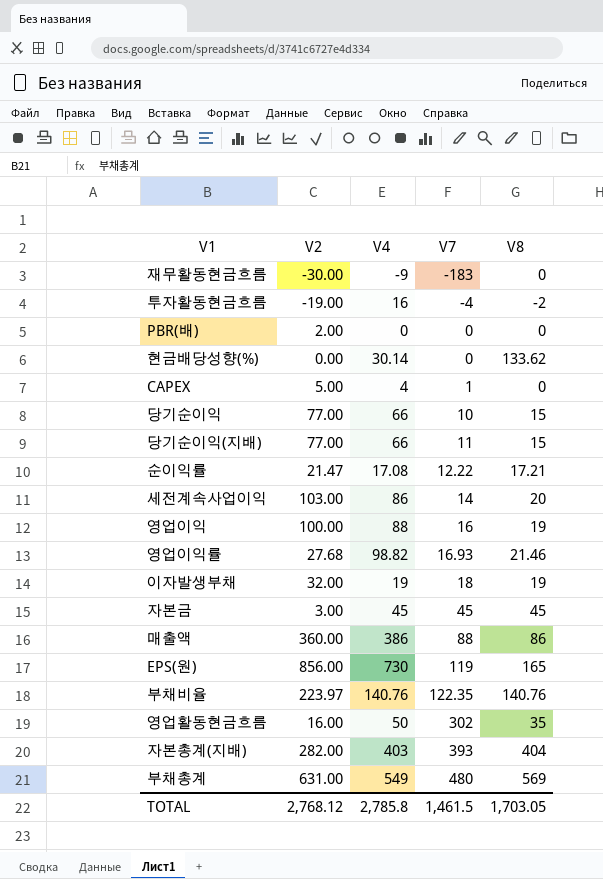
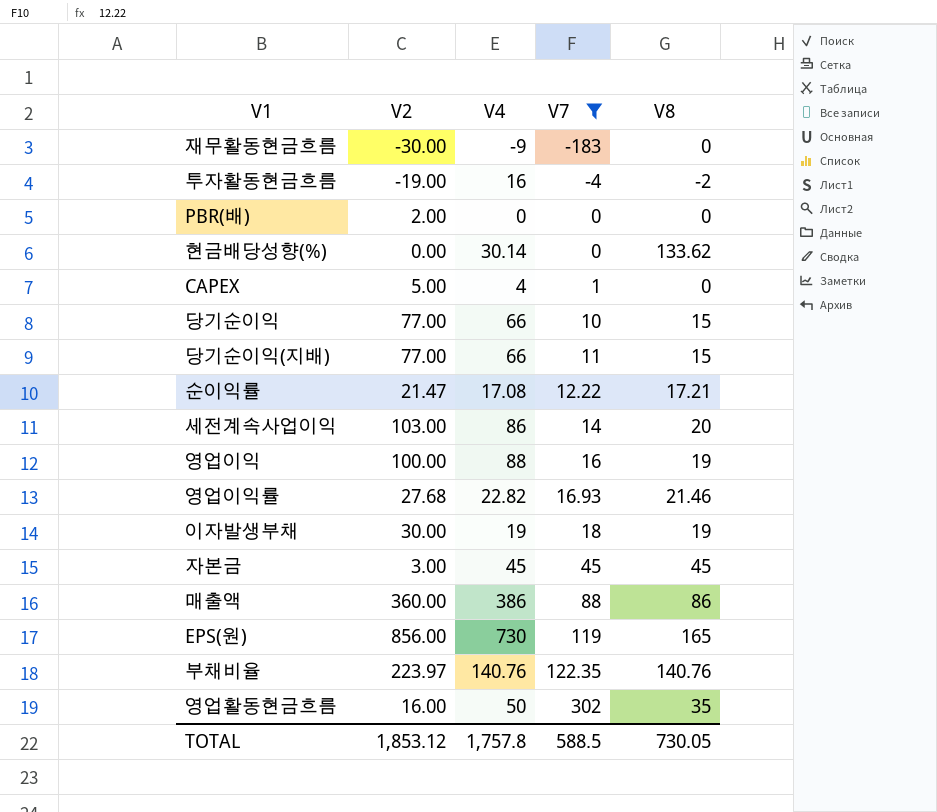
filter: none -> V7 <= 302
영업이익률 | V4: 98.82 -> 22.82
이자발생부채 | V2: 32.00 -> 30.00
TOTAL | V2: 2,768.12 -> 1,853.12
TOTAL | V4: 2,785.8 -> 1,757.8
TOTAL | V7: 1,461.5 -> 588.5
TOTAL | V8: 1,703.05 -> 730.05

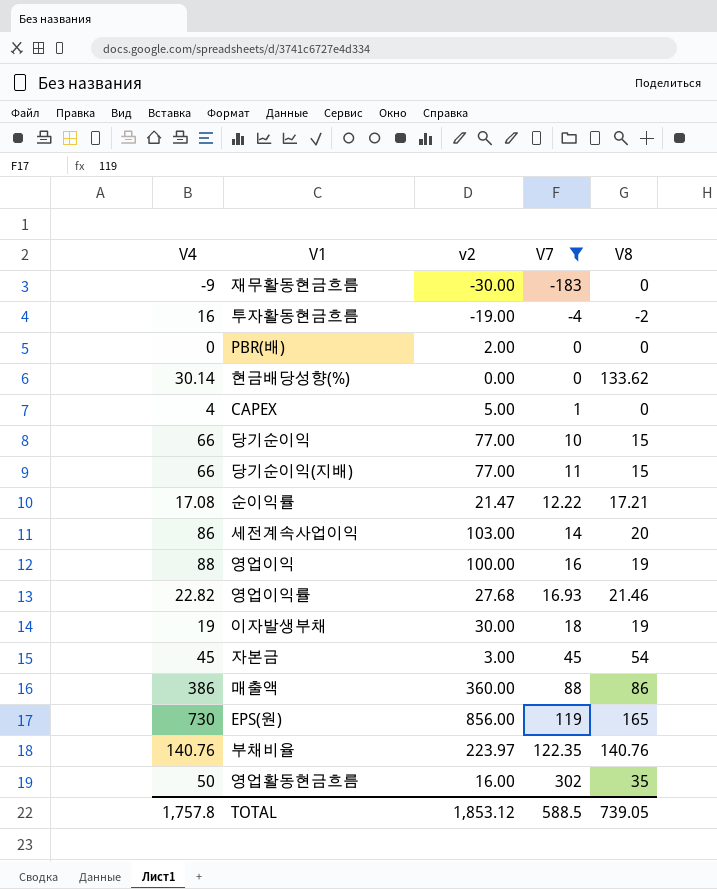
column V4 | position: 3 -> 1
column name: V2 -> v2
자본금 | V8: 45 -> 54
TOTAL | V8: 730.05 -> 739.05

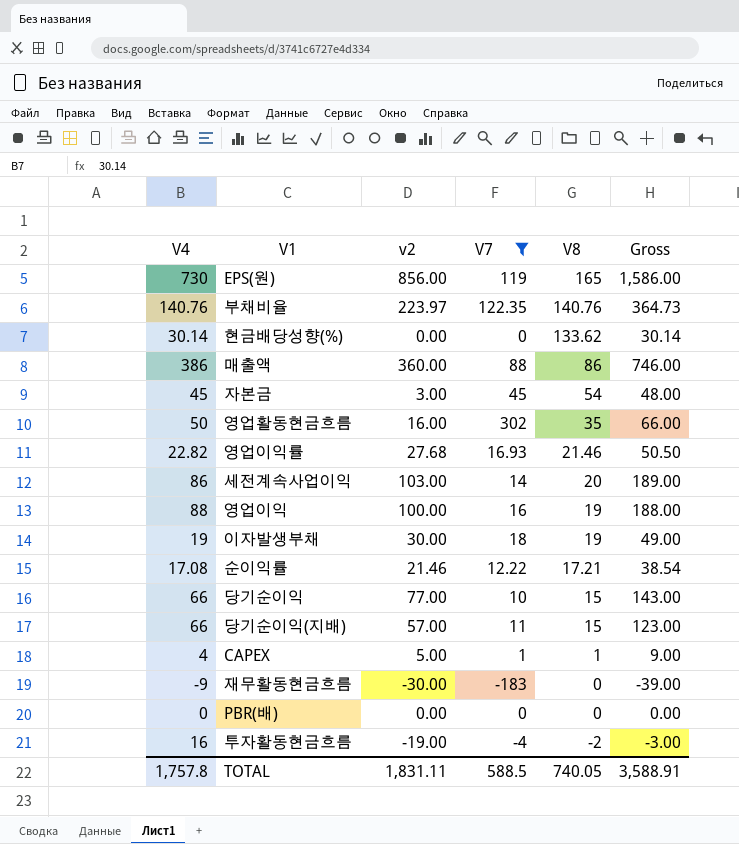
row order: V7 ascending -> V8 descending
column Gross | formula: none -> [V4] + [v2]
순이익률 | v2: 21.47 -> 21.46
당기순이익(지배) | v2: 77.00 -> 57.00
CAPEX | V8: 0 -> 1
PBR(배) | v2: 2.00 -> 0.00
TOTAL | v2: 1,853.12 -> 1,831.11
TOTAL | V8: 739.05 -> 740.05

